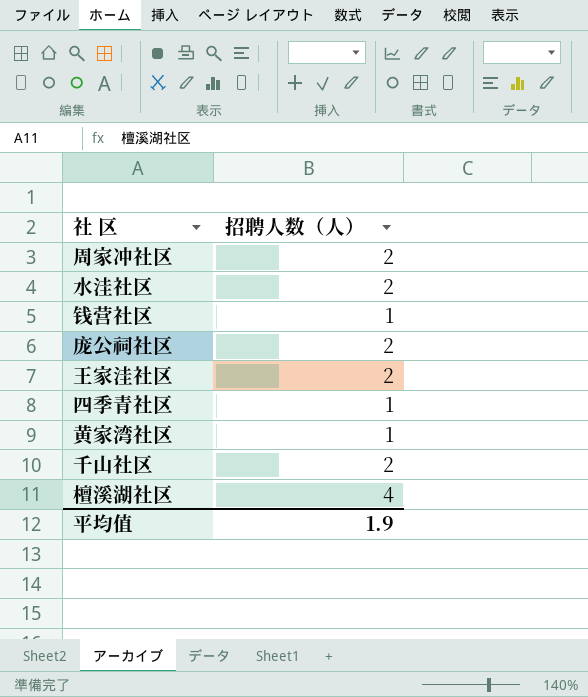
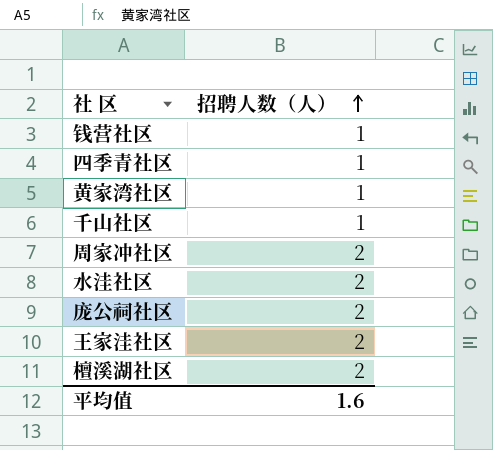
row order: none -> 招聘人数（人） ascending
千山社区 | 招聘人数（人）: 2 -> 1
檀溪湖社区 | 招聘人数（人）: 4 -> 2
平均值 | 招聘人数（人）: 1.9 -> 1.6

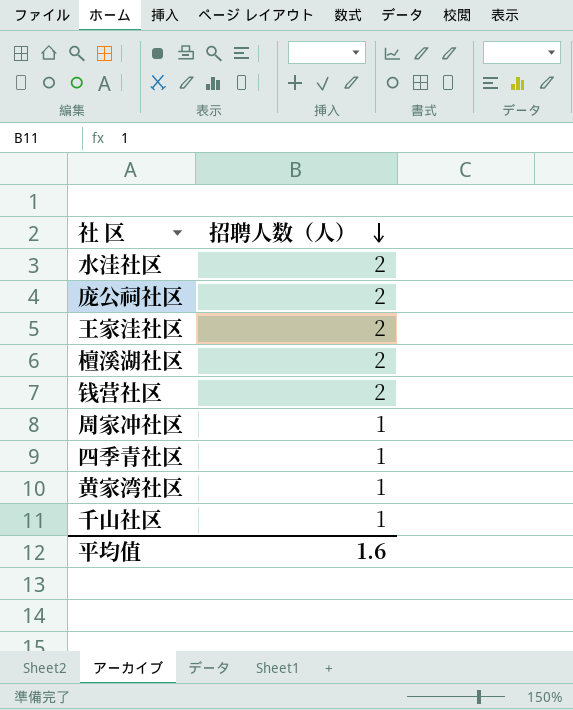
row order: 招聘人数（人） ascending -> 招聘人数（人） descending
钱营社区 | 招聘人数（人）: 1 -> 2
周家冲社区 | 招聘人数（人）: 2 -> 1

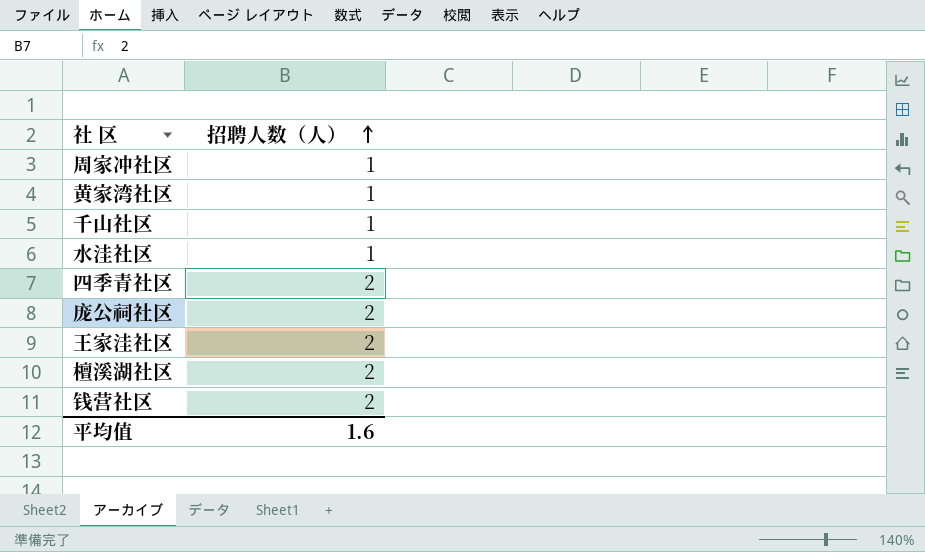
row order: 招聘人数（人） descending -> 招聘人数（人） ascending
水洼社区 | 招聘人数（人）: 2 -> 1
四季青社区 | 招聘人数（人）: 1 -> 2

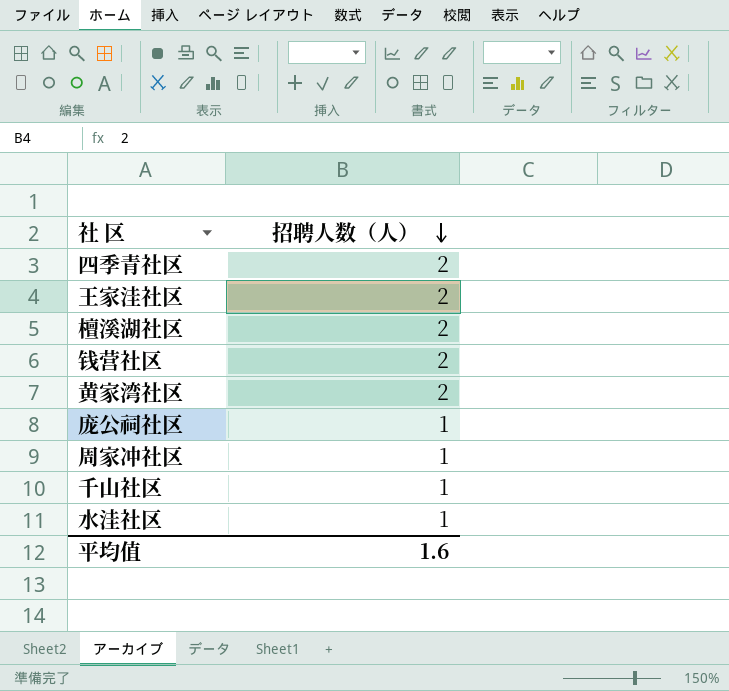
row order: 招聘人数（人） ascending -> 招聘人数（人） descending
黄家湾社区 | 招聘人数（人）: 1 -> 2
庞公祠社区 | 招聘人数（人）: 2 -> 1

